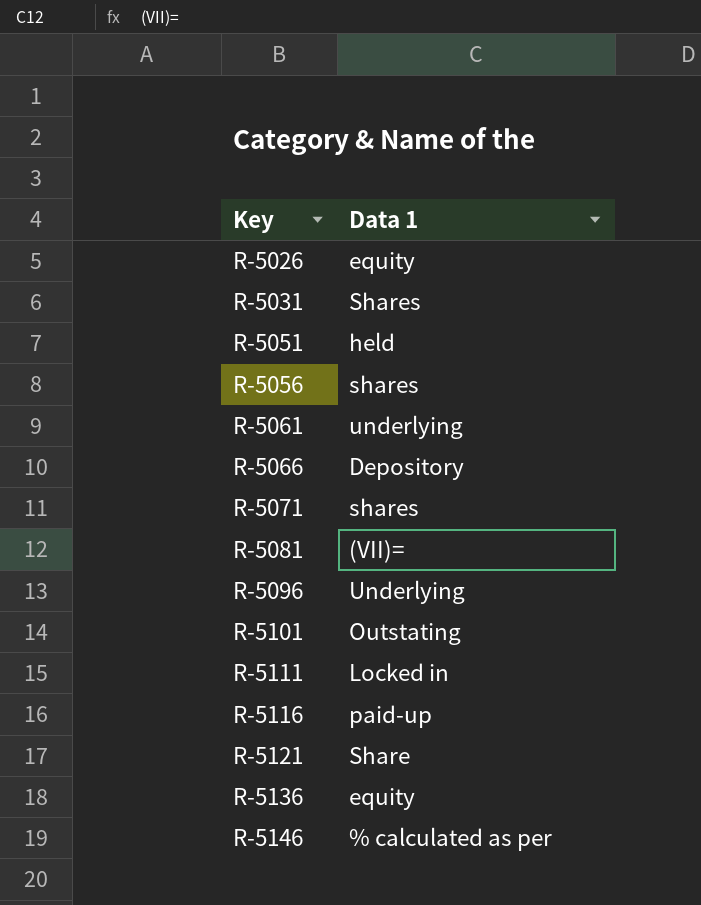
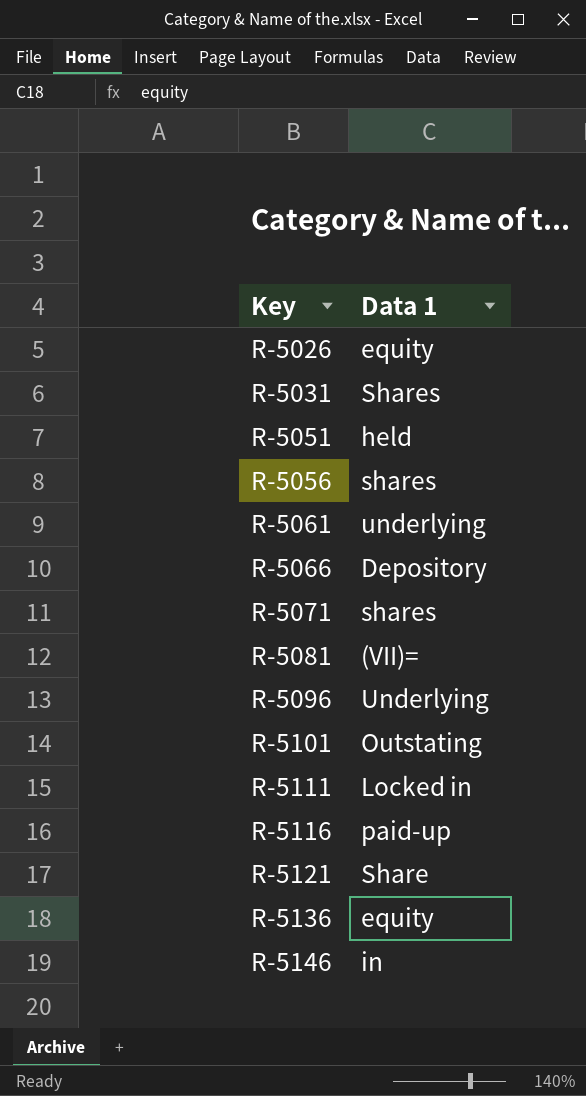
R-5146 | Data 1: % calculated as per -> in

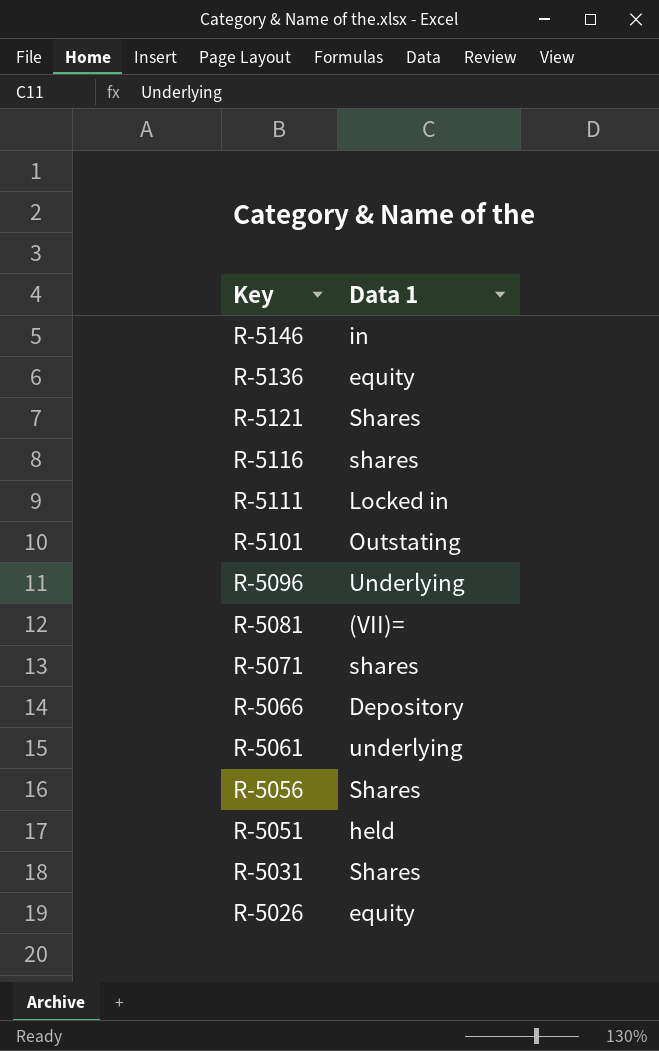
row order: Key ascending -> Key descending
R-5121 | Data 1: Share -> Shares
R-5116 | Data 1: paid-up -> shares
R-5056 | Data 1: shares -> Shares

